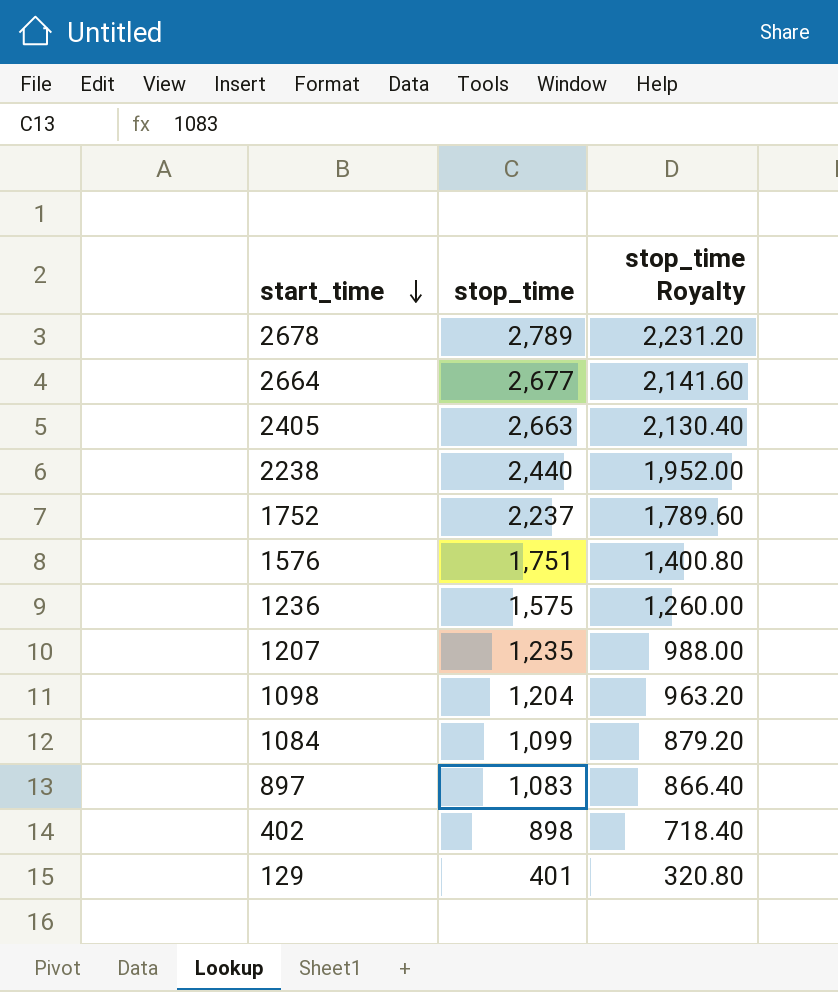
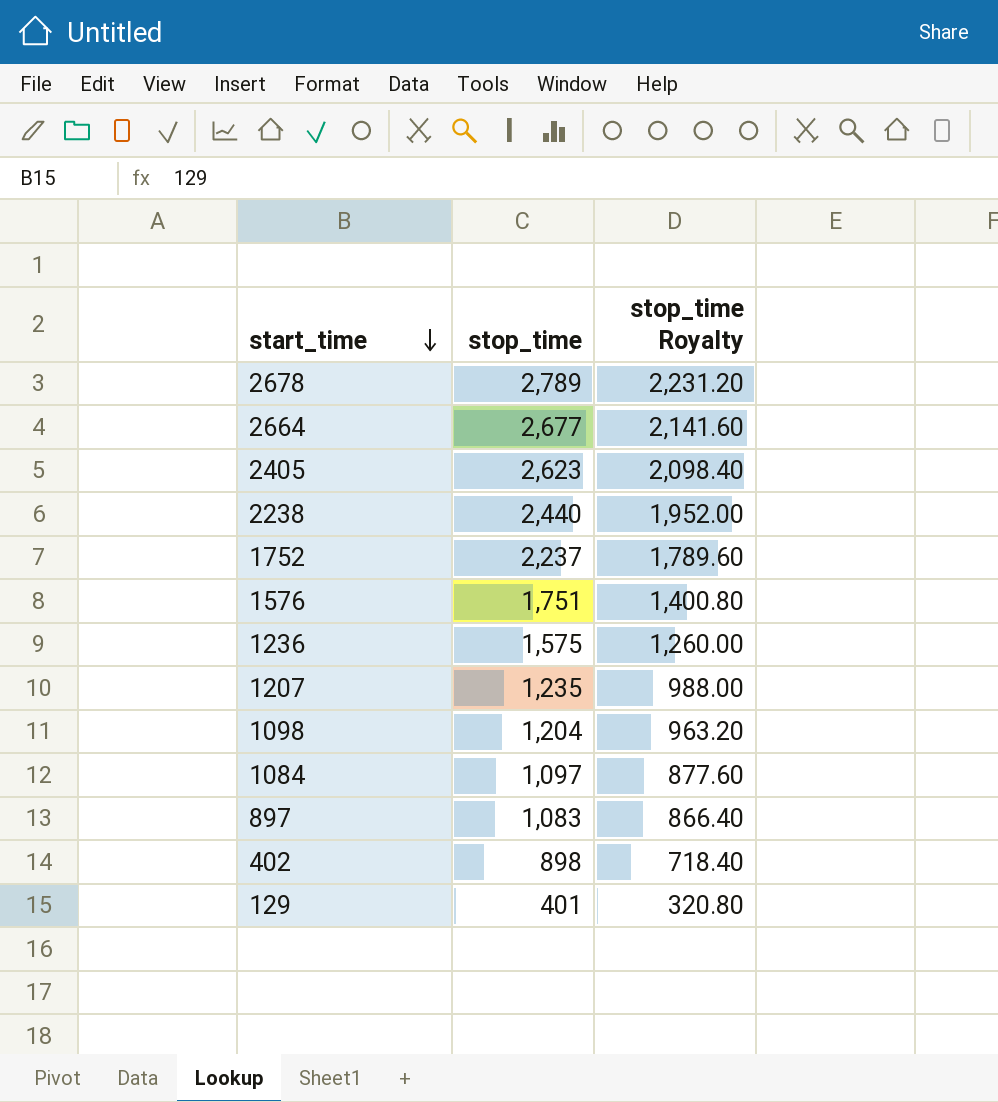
2405 | stop_time: 2,663 -> 2,623
2405 | stop_time Royalty: 2,130.40 -> 2,098.40
1084 | stop_time: 1,099 -> 1,097
1084 | stop_time Royalty: 879.20 -> 877.60

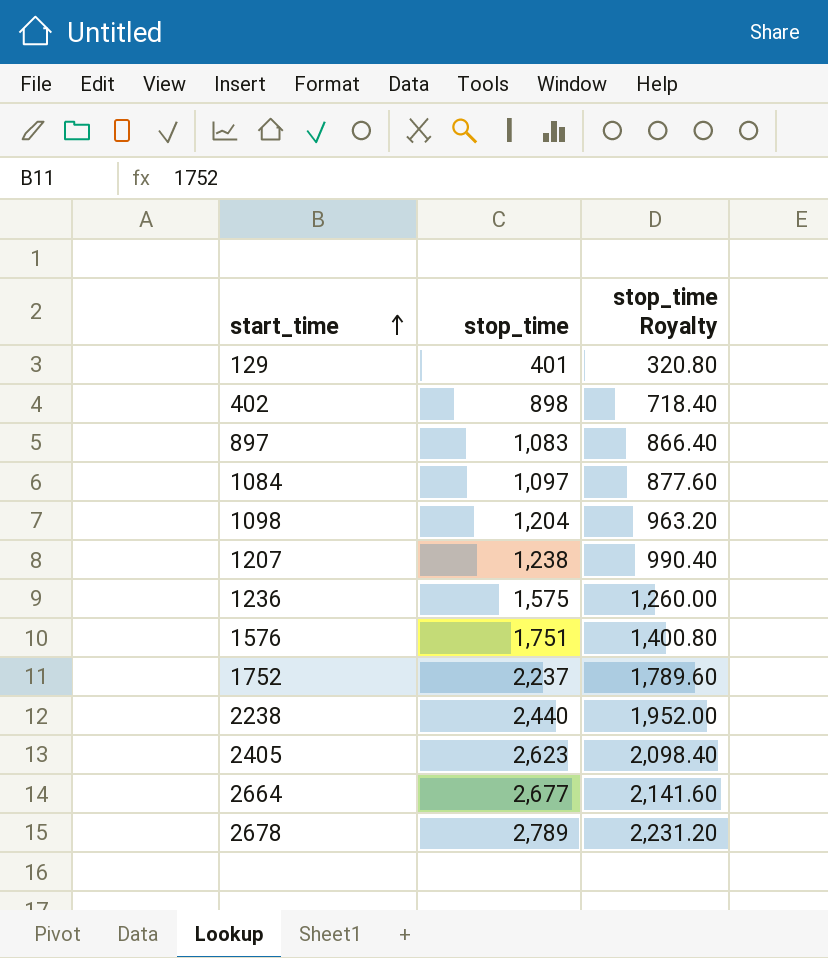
row order: start_time descending -> start_time ascending
1207 | stop_time: 1,235 -> 1,238
1207 | stop_time Royalty: 988.00 -> 990.40

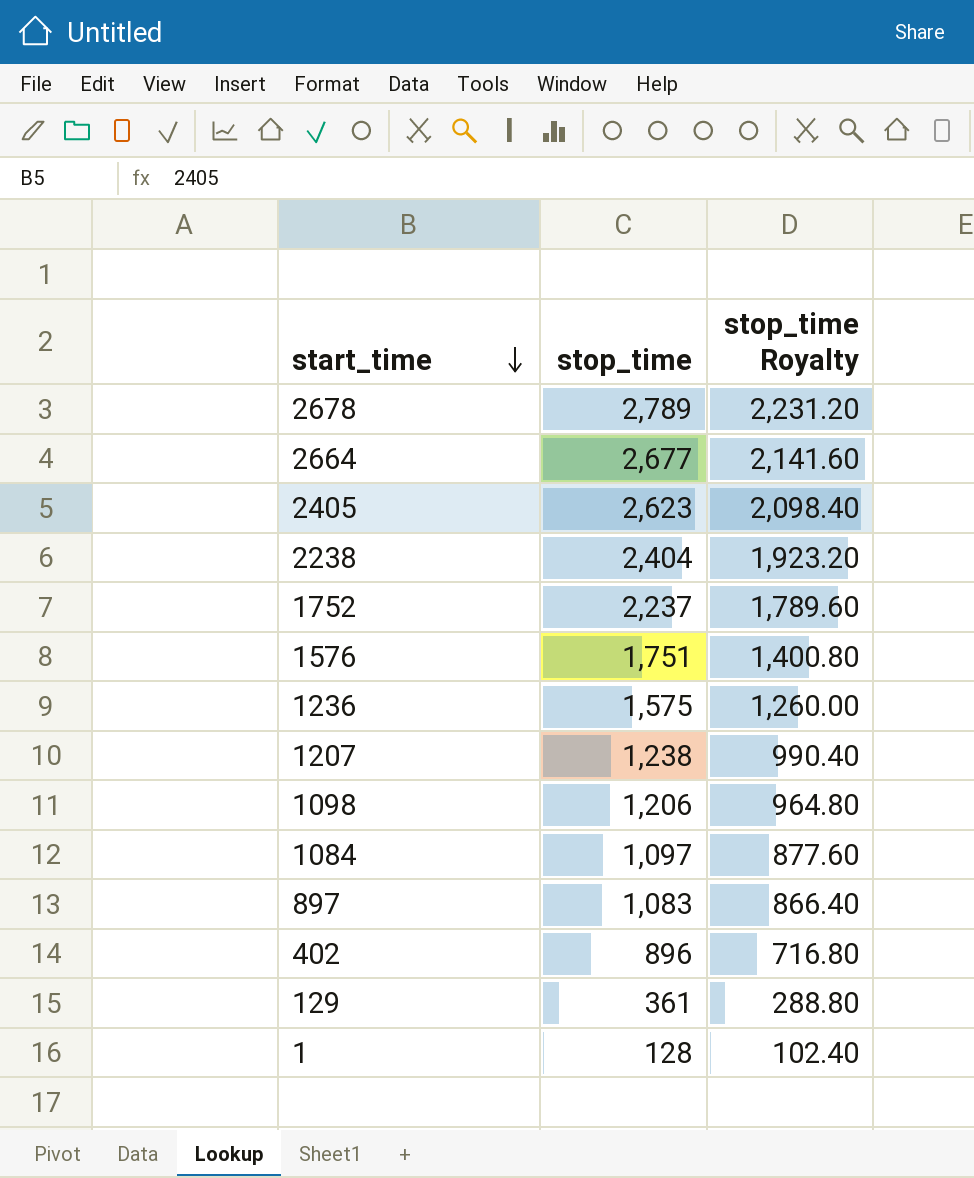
row order: start_time ascending -> start_time descending
2238 | stop_time: 2,440 -> 2,404
2238 | stop_time Royalty: 1,952.00 -> 1,923.20
1098 | stop_time: 1,204 -> 1,206
1098 | stop_time Royalty: 963.20 -> 964.80
402 | stop_time: 898 -> 896
402 | stop_time Royalty: 718.40 -> 716.80
129 | stop_time: 401 -> 361
129 | stop_time Royalty: 320.80 -> 288.80
row 1: none -> 128 | 102.40

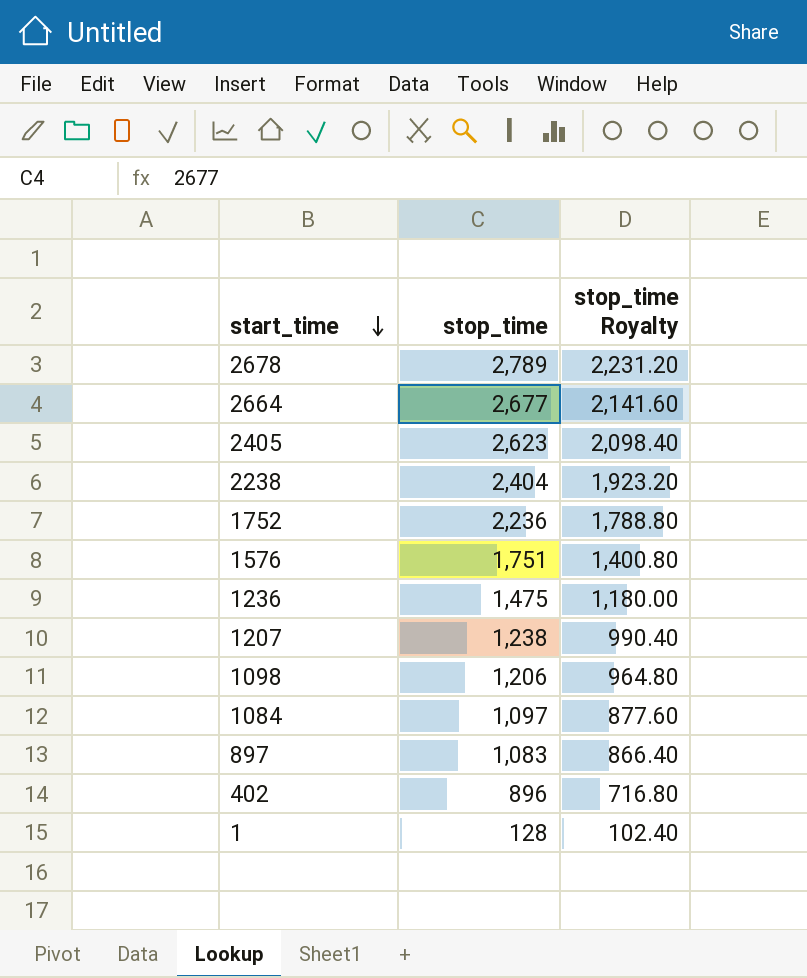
row 129: 361 | 288.80 -> none
1752 | stop_time: 2,237 -> 2,236
1752 | stop_time Royalty: 1,789.60 -> 1,788.80
1236 | stop_time: 1,575 -> 1,475
1236 | stop_time Royalty: 1,260.00 -> 1,180.00

